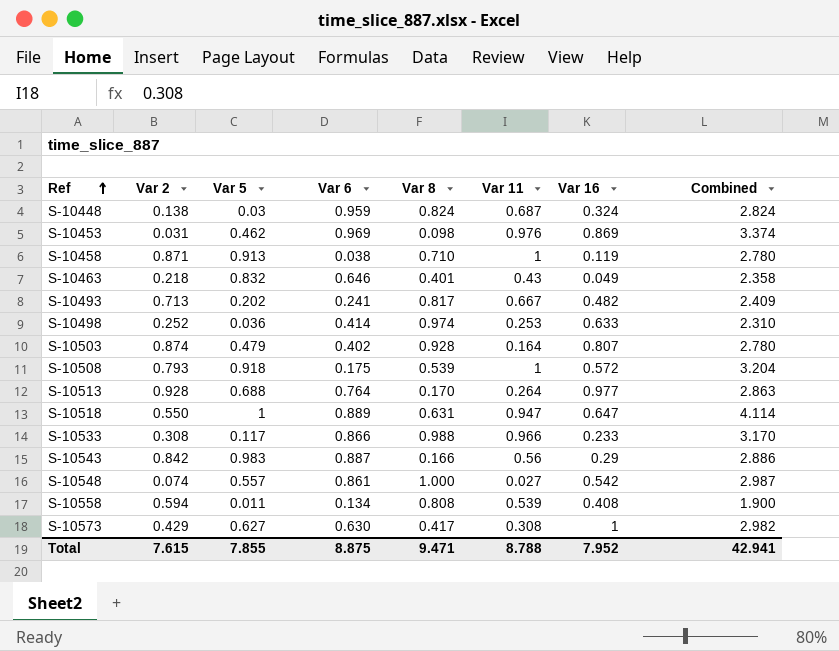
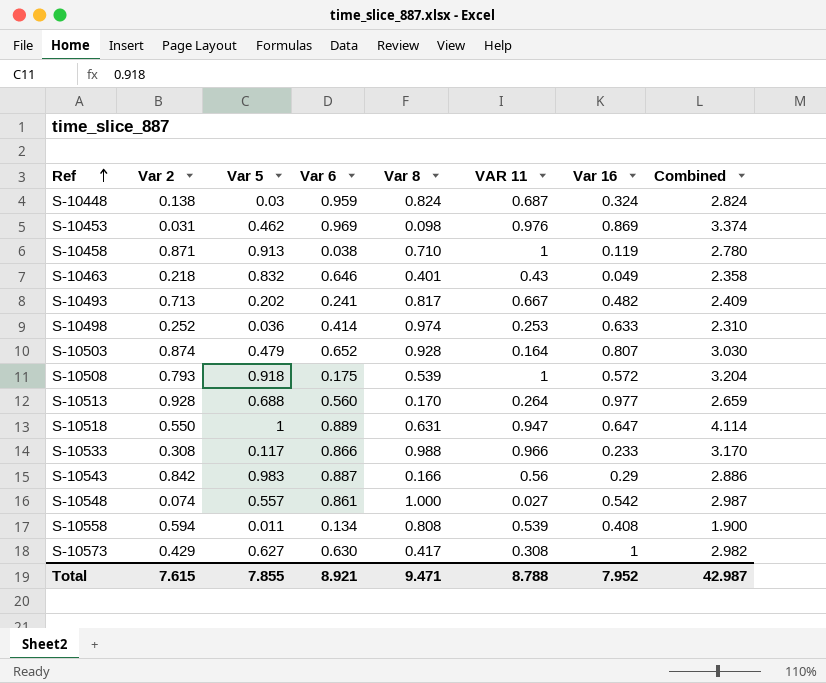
column name: Var 11 -> VAR 11
S-10503 | Var 6: 0.402 -> 0.652
S-10503 | Combined: 2.780 -> 3.030
S-10513 | Var 6: 0.764 -> 0.560
S-10513 | Combined: 2.863 -> 2.659
Total | Var 6: 8.875 -> 8.921
Total | Combined: 42.941 -> 42.987

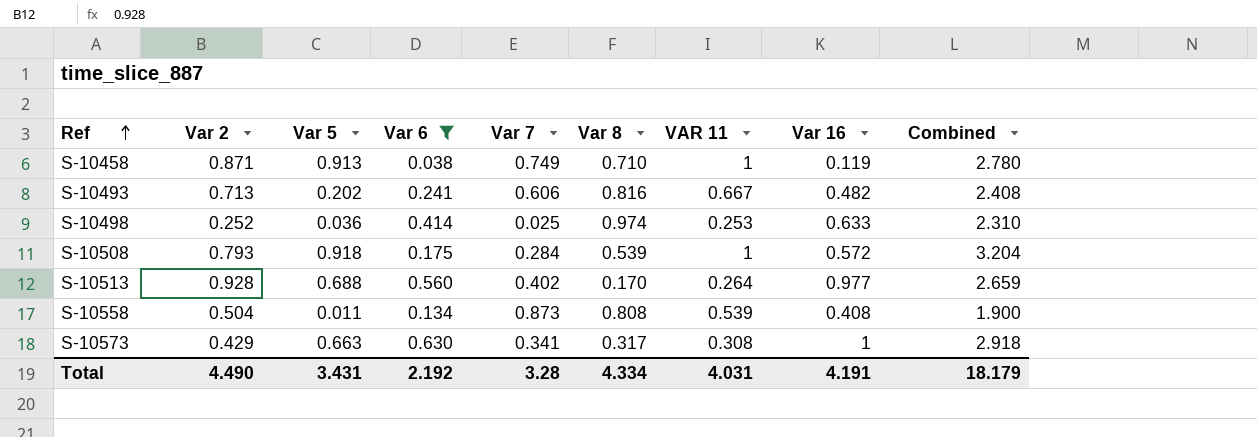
filter: none -> Var 6 <= 0.630
column Var 7 | position: none -> 5
S-10493 | Var 8: 0.817 -> 0.816
S-10493 | Combined: 2.409 -> 2.408
S-10558 | Var 2: 0.594 -> 0.504
S-10573 | Var 5: 0.627 -> 0.663
S-10573 | Var 8: 0.417 -> 0.317
S-10573 | Combined: 2.982 -> 2.918
Total | Var 2: 7.615 -> 4.490
Total | Var 5: 7.855 -> 3.431
Total | Var 6: 8.921 -> 2.192
Total | Var 8: 9.471 -> 4.334
Total | VAR 11: 8.788 -> 4.031
Total | Var 16: 7.952 -> 4.191
Total | Combined: 42.987 -> 18.179

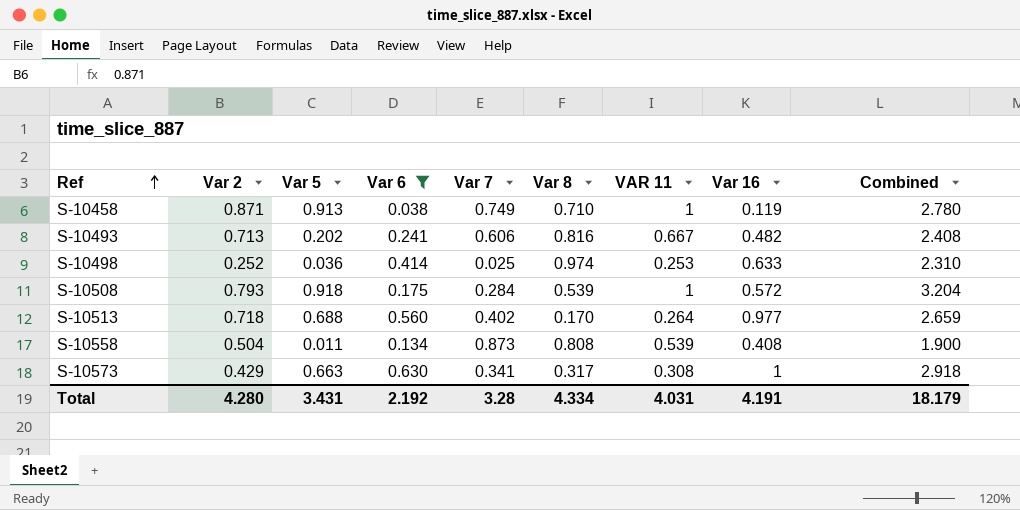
S-10513 | Var 2: 0.928 -> 0.718
Total | Var 2: 4.490 -> 4.280

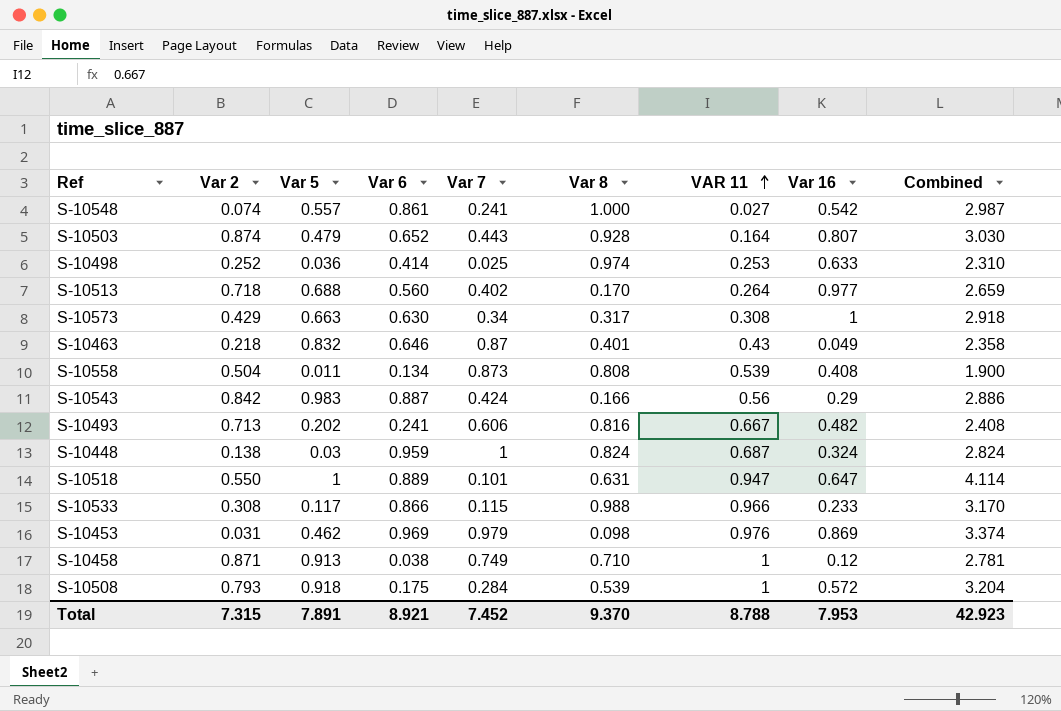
filter: Var 6 <= 0.630 -> none
row order: Ref ascending -> VAR 11 ascending
S-10573 | Var 7: 0.341 -> 0.34
S-10458 | Var 16: 0.119 -> 0.12
S-10458 | Combined: 2.780 -> 2.781
Total | Var 2: 4.280 -> 7.315
Total | Var 5: 3.431 -> 7.891
Total | Var 6: 2.192 -> 8.921
Total | Var 7: 3.28 -> 7.452
Total | Var 8: 4.334 -> 9.370
Total | VAR 11: 4.031 -> 8.788
Total | Var 16: 4.191 -> 7.953
Total | Combined: 18.179 -> 42.923

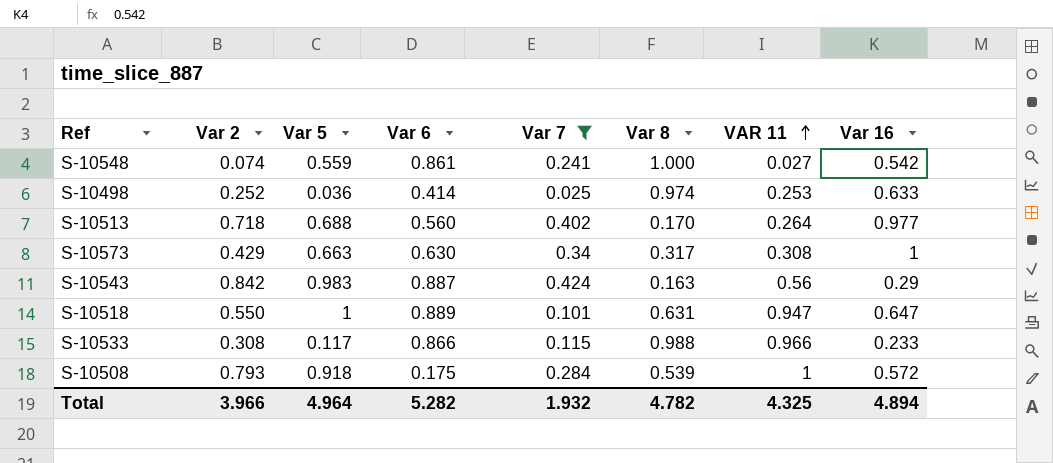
filter: none -> Var 7 <= 0.424
column Combined | formula: [Var 5] + [Var 6] + [Var 8] + [VAR 11] + [Var 16] -> none
S-10548 | Var 5: 0.557 -> 0.559
S-10543 | Var 8: 0.166 -> 0.163
Total | Var 2: 7.315 -> 3.966
Total | Var 5: 7.891 -> 4.964
Total | Var 6: 8.921 -> 5.282
Total | Var 7: 7.452 -> 1.932
Total | Var 8: 9.370 -> 4.782
Total | VAR 11: 8.788 -> 4.325
Total | Var 16: 7.953 -> 4.894

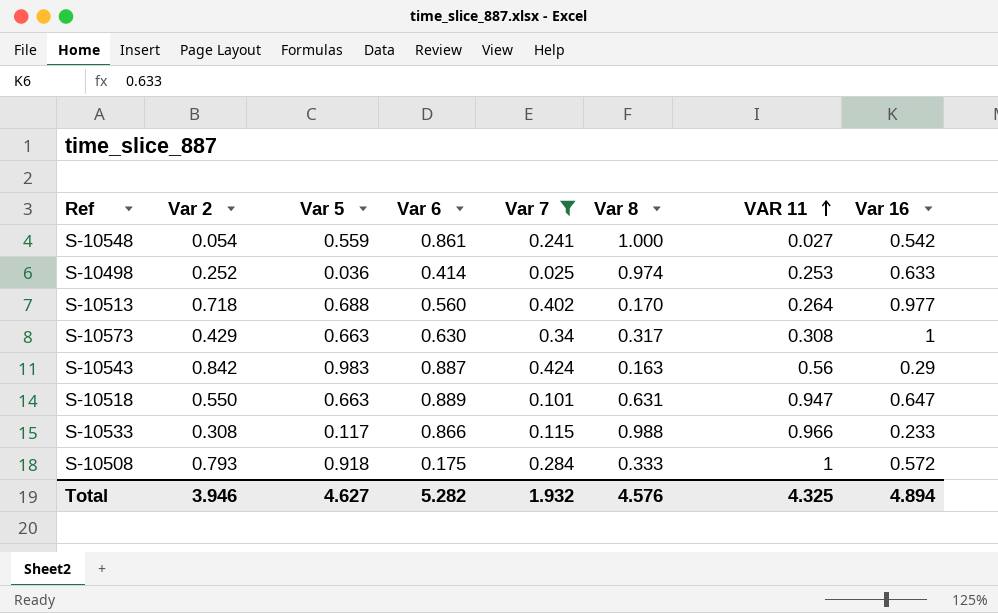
S-10548 | Var 2: 0.074 -> 0.054
S-10518 | Var 5: 1 -> 0.663
S-10508 | Var 8: 0.539 -> 0.333
Total | Var 2: 3.966 -> 3.946
Total | Var 5: 4.964 -> 4.627
Total | Var 8: 4.782 -> 4.576

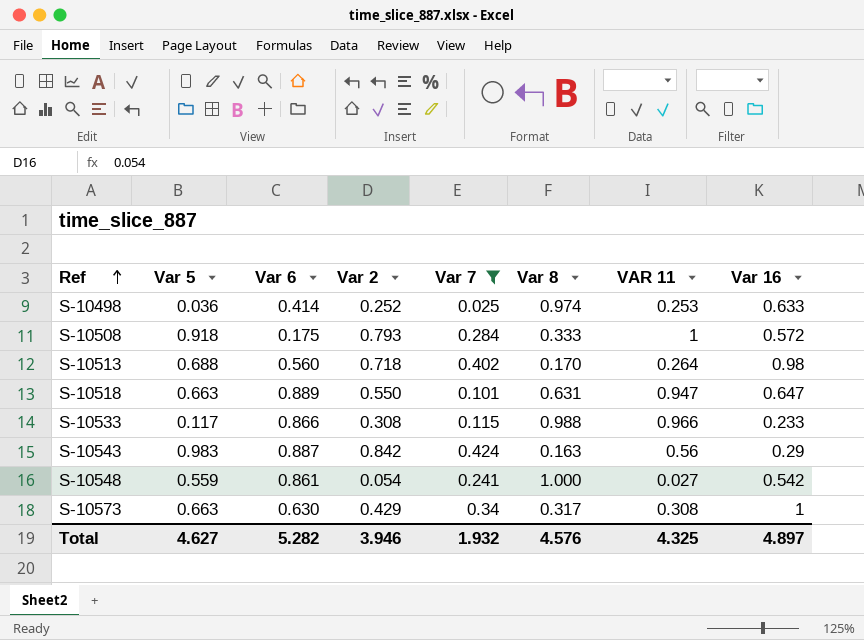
row order: VAR 11 ascending -> Ref ascending
column Var 2 | position: 2 -> 4
S-10513 | Var 16: 0.977 -> 0.98
Total | Var 16: 4.894 -> 4.897

